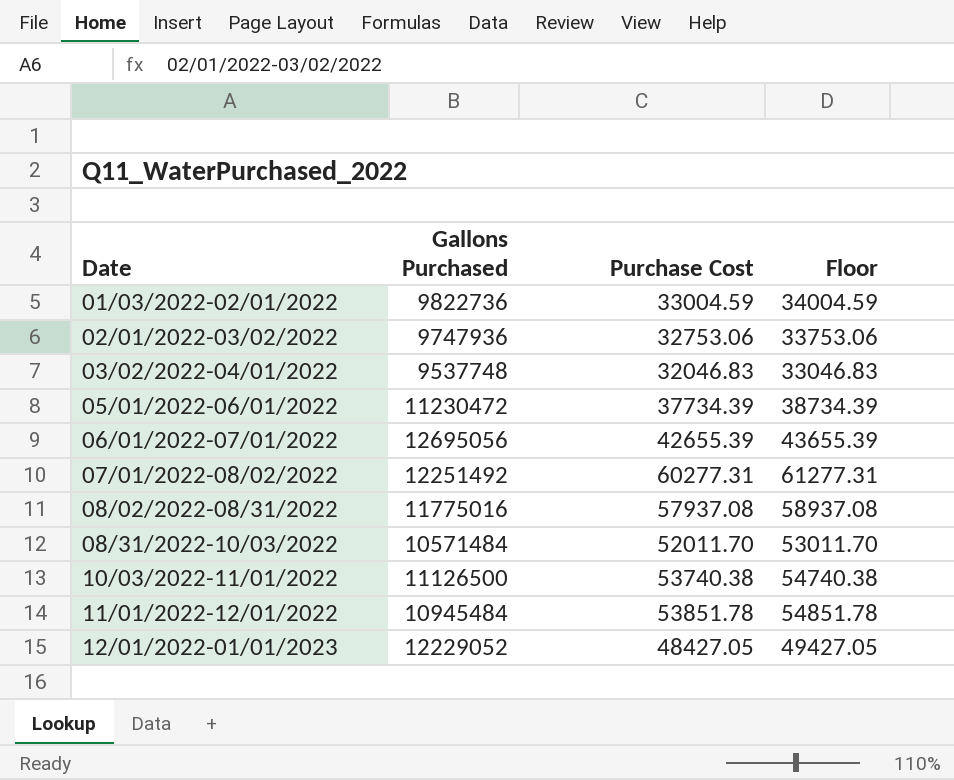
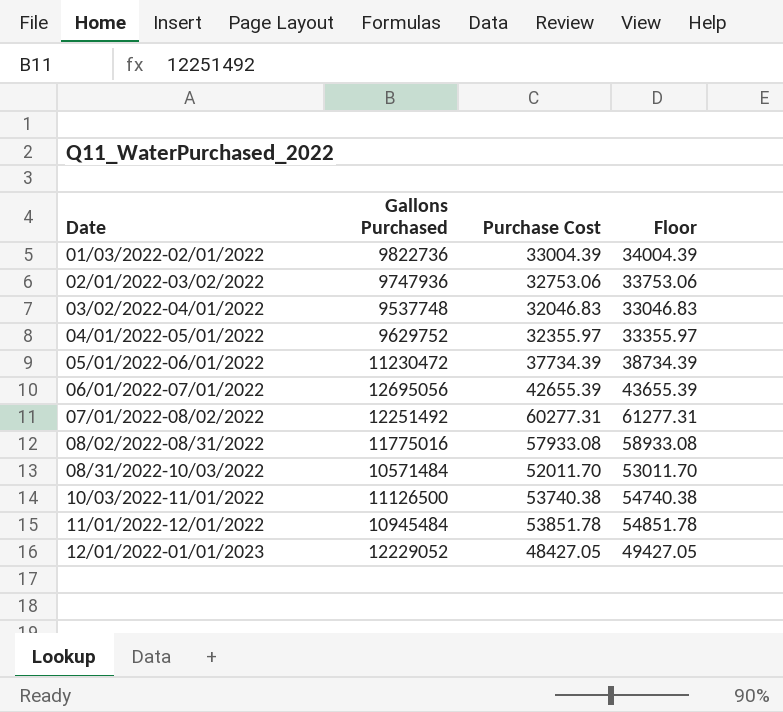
01/03/2022-02/01/2022 | Purchase Cost: 33004.59 -> 33004.39
01/03/2022-02/01/2022 | Floor: 34004.59 -> 34004.39
row 04/01/2022-05/01/2022: none -> 9629752 | 32355.97 | 33355.97
08/02/2022-08/31/2022 | Purchase Cost: 57937.08 -> 57933.08
08/02/2022-08/31/2022 | Floor: 58937.08 -> 58933.08

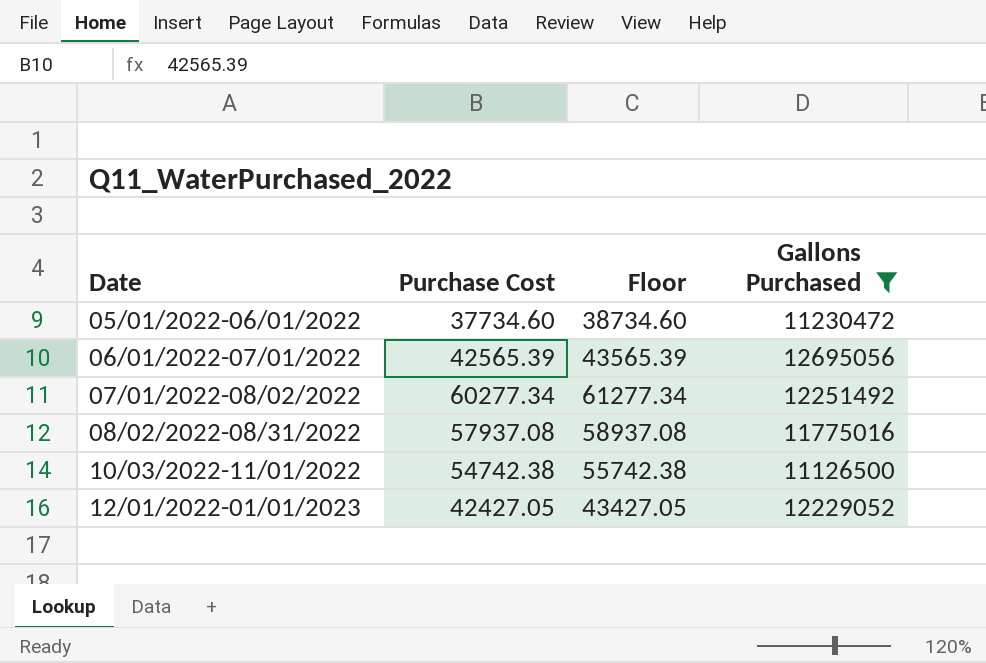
filter: none -> Gallons Purchased >= 11126500
column Gallons Purchased | position: 2 -> 4
05/01/2022-06/01/2022 | Purchase Cost: 37734.39 -> 37734.60
05/01/2022-06/01/2022 | Floor: 38734.39 -> 38734.60
06/01/2022-07/01/2022 | Purchase Cost: 42655.39 -> 42565.39
06/01/2022-07/01/2022 | Floor: 43655.39 -> 43565.39
07/01/2022-08/02/2022 | Purchase Cost: 60277.31 -> 60277.34
07/01/2022-08/02/2022 | Floor: 61277.31 -> 61277.34
08/02/2022-08/31/2022 | Purchase Cost: 57933.08 -> 57937.08
08/02/2022-08/31/2022 | Floor: 58933.08 -> 58937.08
10/03/2022-11/01/2022 | Purchase Cost: 53740.38 -> 54742.38
10/03/2022-11/01/2022 | Floor: 54740.38 -> 55742.38
12/01/2022-01/01/2023 | Purchase Cost: 48427.05 -> 42427.05
12/01/2022-01/01/2023 | Floor: 49427.05 -> 43427.05

